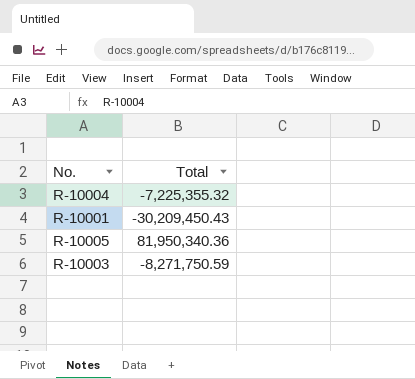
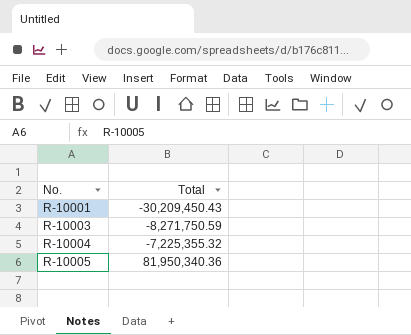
row order: none -> No. ascending

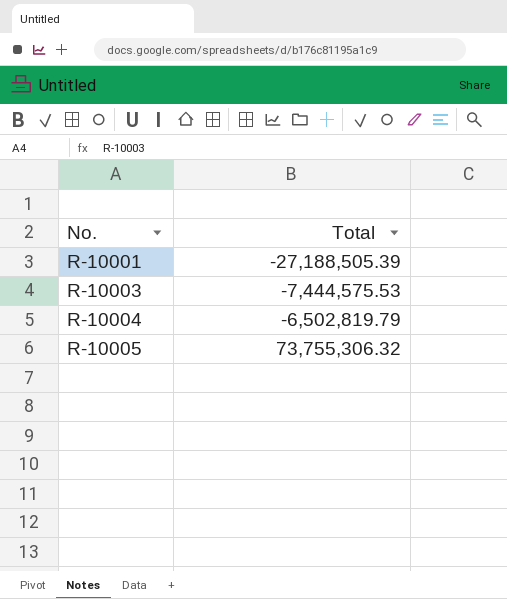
R-10001 | Total: -30,209,450.43 -> -27,188,505.39
R-10003 | Total: -8,271,750.59 -> -7,444,575.53
R-10004 | Total: -7,225,355.32 -> -6,502,819.79
R-10005 | Total: 81,950,340.36 -> 73,755,306.32

